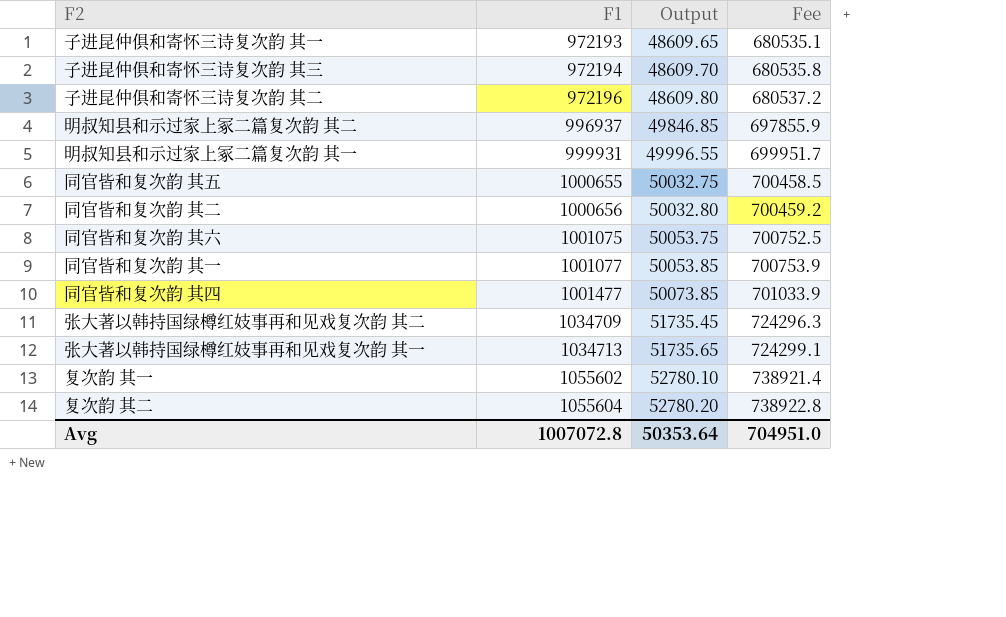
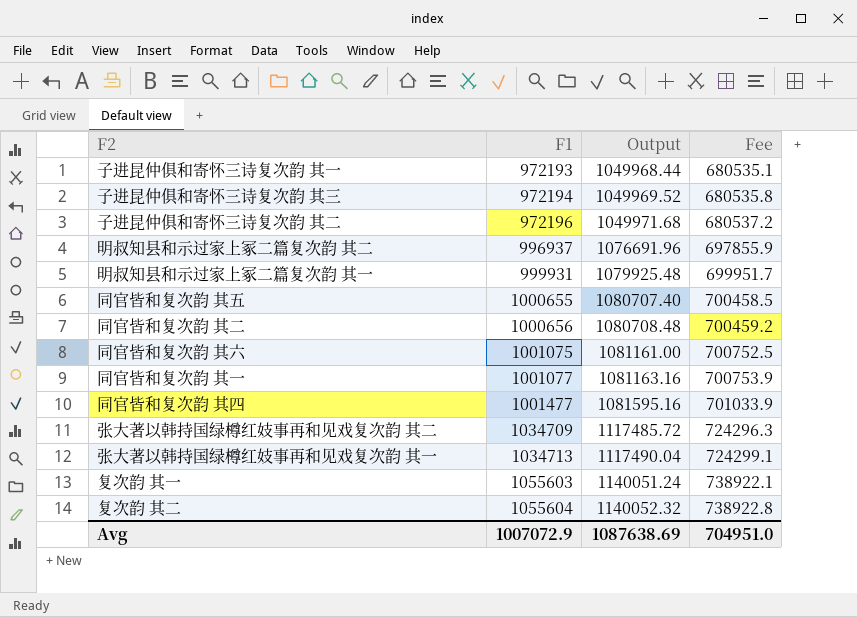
column Output | formula: [F1] * 0.05 -> [F1] * 1.08
复次韵 其一 | F1: 1055602 -> 1055603
复次韵 其一 | Fee: 738921.4 -> 738922.1
Avg | F1: 1007072.8 -> 1007072.9
Avg | Output: 50353.64 -> 1087638.69

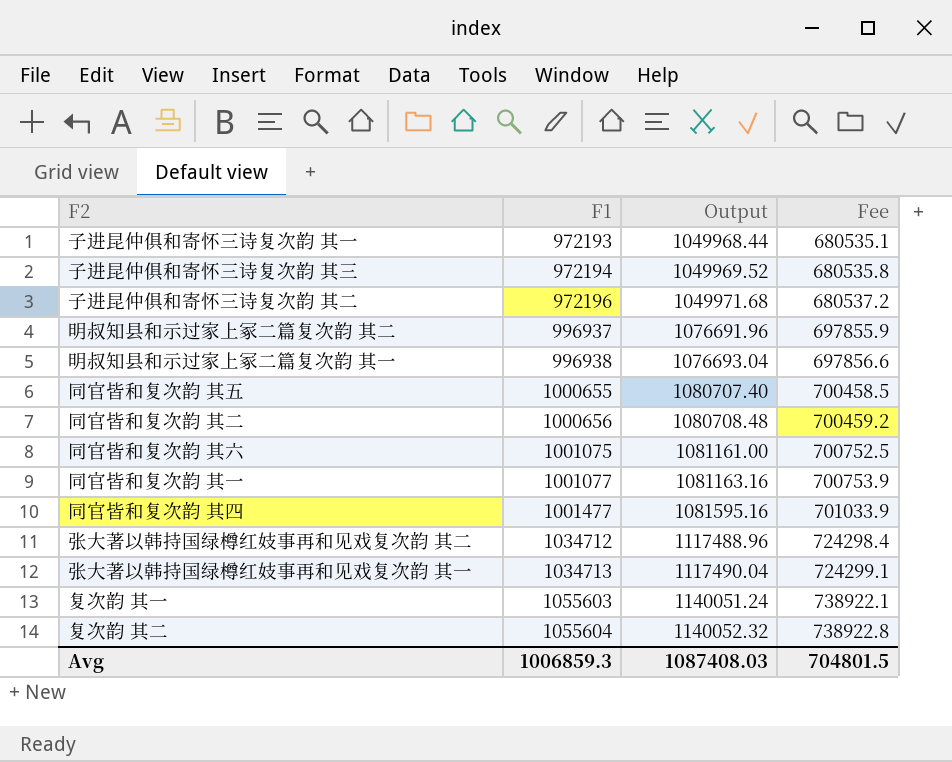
明叔知县和示过家上冢二篇复次韵 其一 | F1: 999931 -> 996938
明叔知县和示过家上冢二篇复次韵 其一 | Output: 1079925.48 -> 1076693.04
明叔知县和示过家上冢二篇复次韵 其一 | Fee: 699951.7 -> 697856.6
张大著以韩持国绿樽红妓事再和见戏复次韵 其二 | F1: 1034709 -> 1034712
张大著以韩持国绿樽红妓事再和见戏复次韵 其二 | Output: 1117485.72 -> 1117488.96
张大著以韩持国绿樽红妓事再和见戏复次韵 其二 | Fee: 724296.3 -> 724298.4
Avg | F1: 1007072.9 -> 1006859.3
Avg | Output: 1087638.69 -> 1087408.03
Avg | Fee: 704951.0 -> 704801.5

